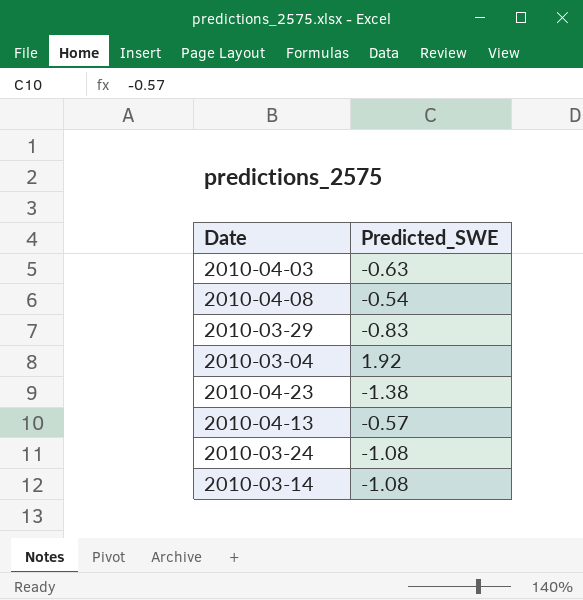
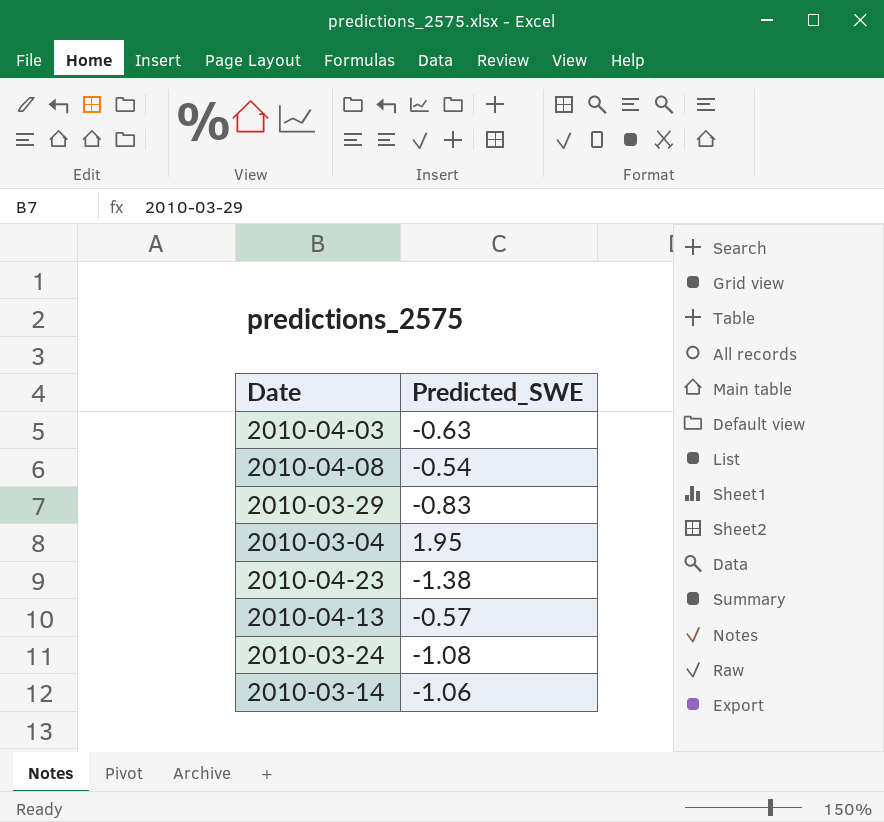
2010-03-04 | Predicted_SWE: 1.92 -> 1.95
2010-03-14 | Predicted_SWE: -1.08 -> -1.06

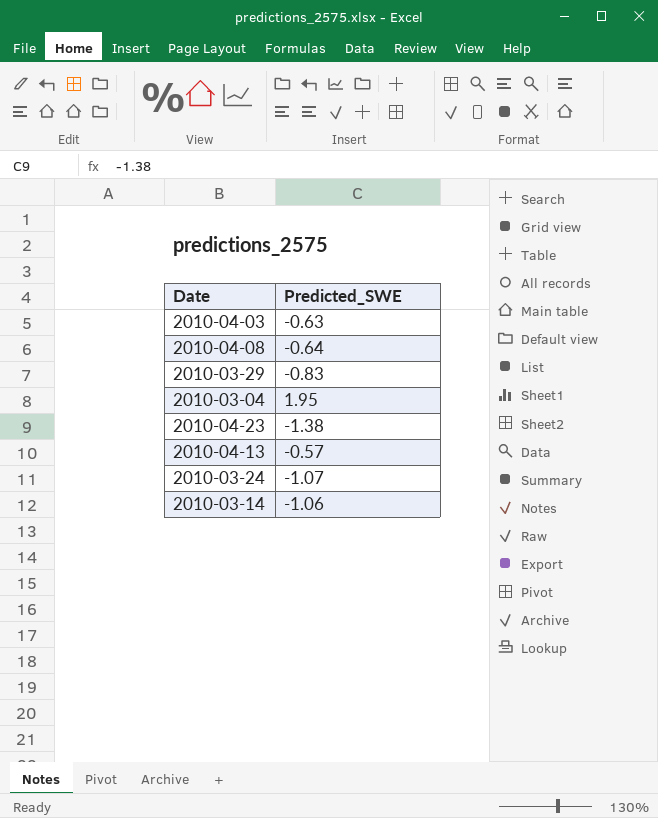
2010-04-08 | Predicted_SWE: -0.54 -> -0.64
2010-03-24 | Predicted_SWE: -1.08 -> -1.07

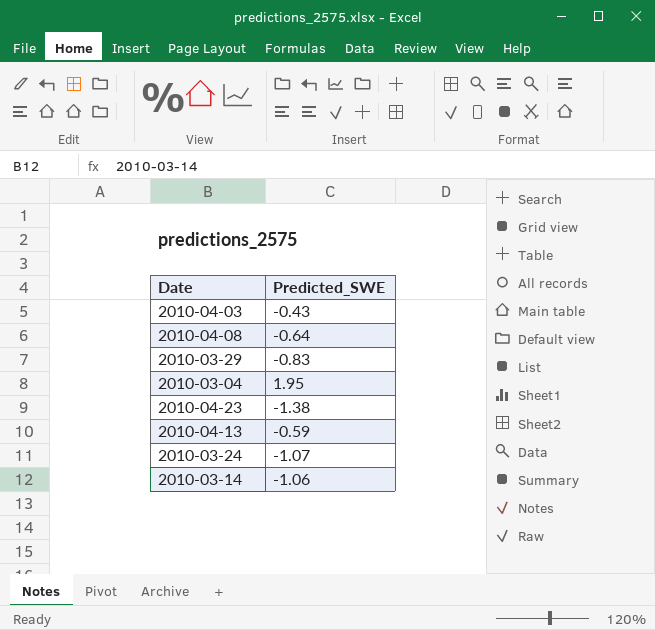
2010-04-03 | Predicted_SWE: -0.63 -> -0.43
2010-04-13 | Predicted_SWE: -0.57 -> -0.59

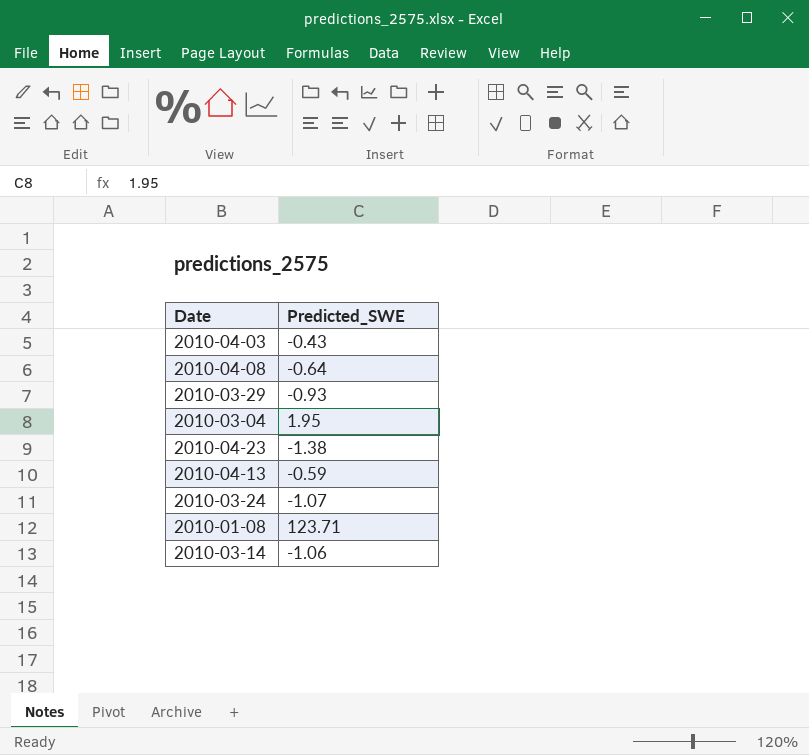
2010-03-29 | Predicted_SWE: -0.83 -> -0.93
row 2010-01-08: none -> 123.71

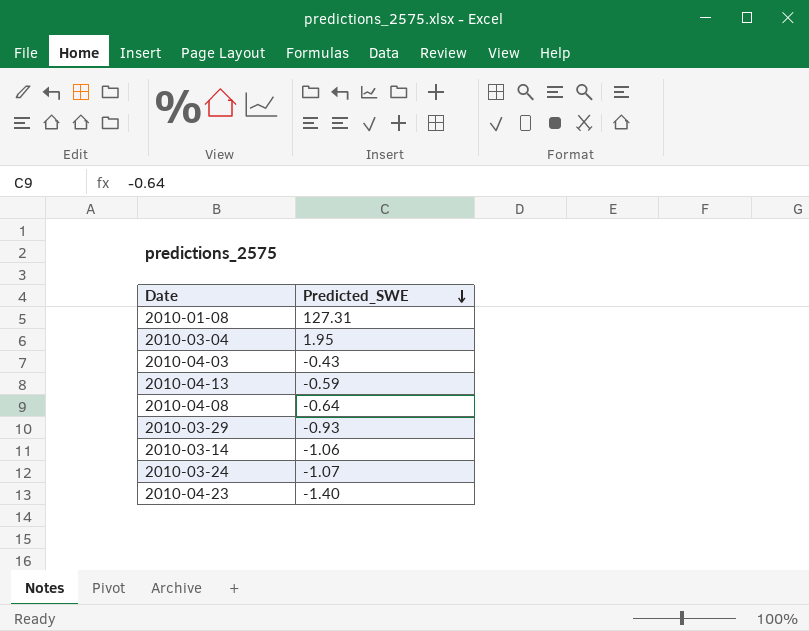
row order: none -> Predicted_SWE descending
2010-01-08 | Predicted_SWE: 123.71 -> 127.31
2010-04-23 | Predicted_SWE: -1.38 -> -1.40

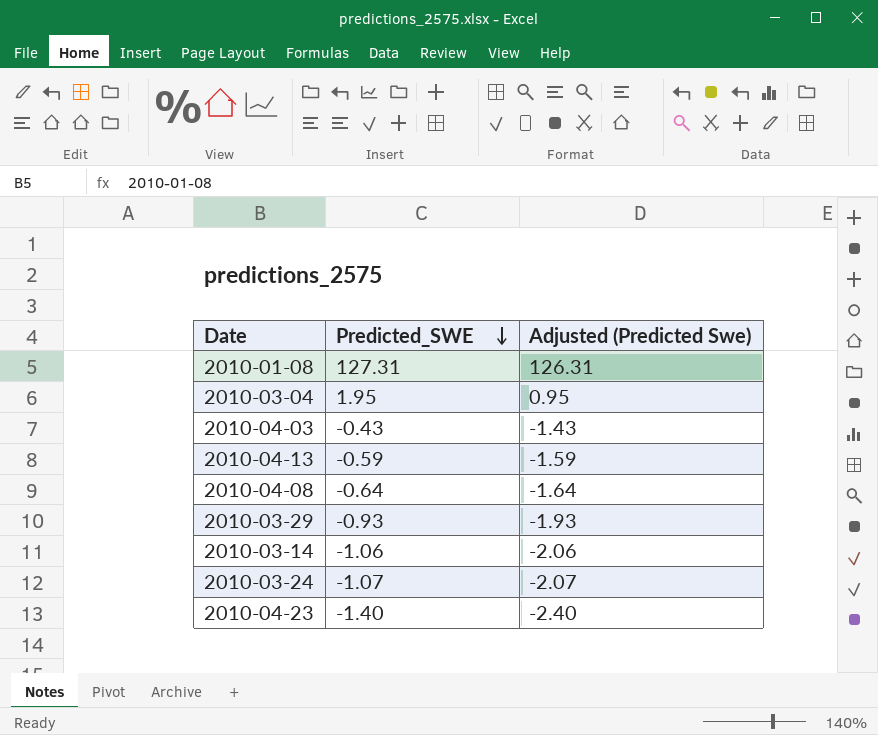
column Adjusted (Predicted Swe) | formula: none -> [Predicted_SWE] - 1

